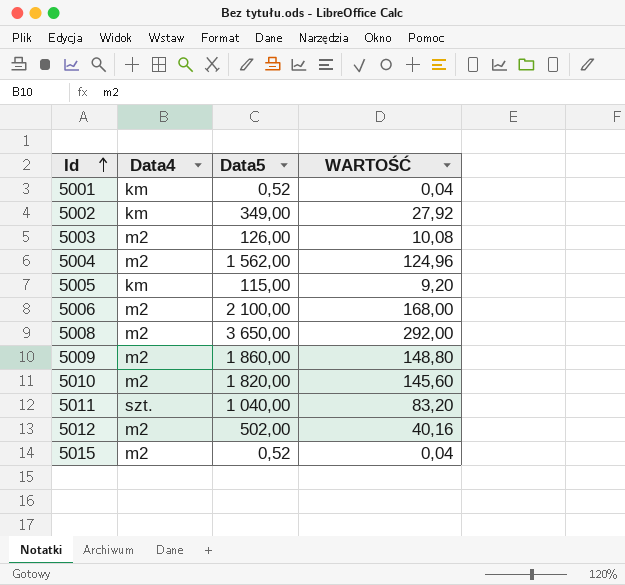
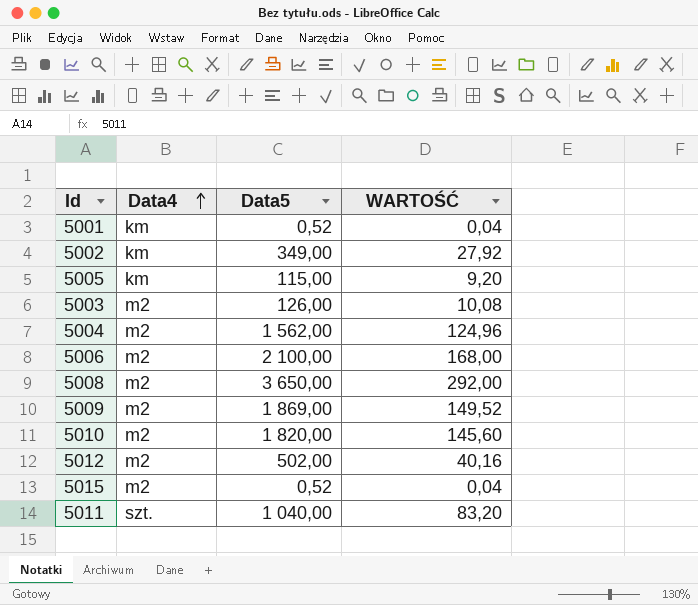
row order: Id ascending -> Data4 ascending
5009 | Data5: 1 860,00 -> 1 869,00
5009 | WARTOŚĆ: 148,80 -> 149,52

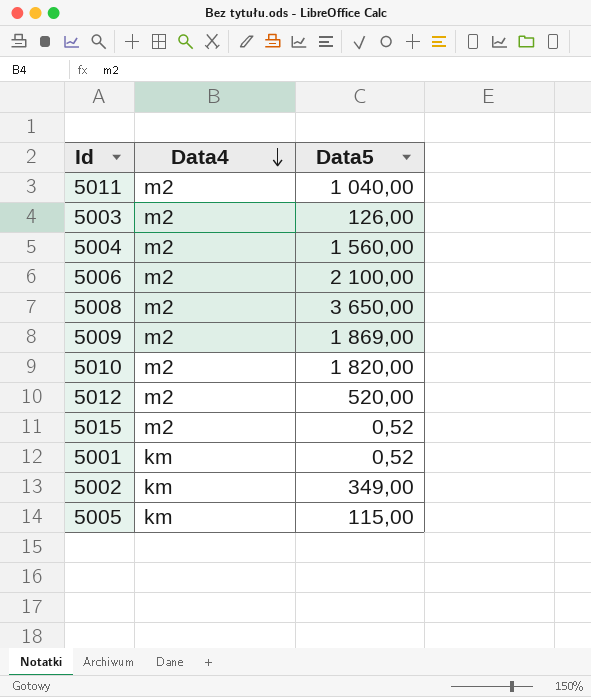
row order: Data4 ascending -> Data4 descending
column WARTOŚĆ | formula: [Data5] * 0,08 -> none
5011 | Data4: szt. -> m2
5004 | Data5: 1 562,00 -> 1 560,00
5012 | Data5: 502,00 -> 520,00

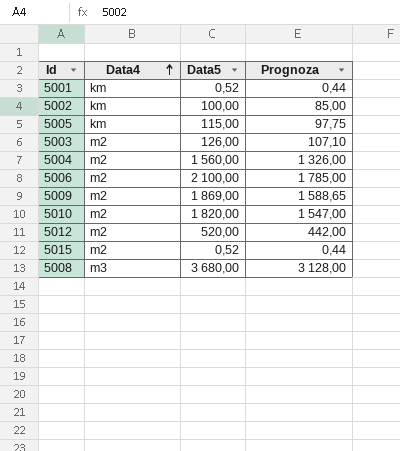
row order: Data4 descending -> Data4 ascending
column Prognoza | formula: none -> [Data5] * 0,85
row 5011: m2 | 1 040,00 -> none
5002 | Data5: 349,00 -> 100,00
5008 | Data4: m2 -> m3
5008 | Data5: 3 650,00 -> 3 680,00

